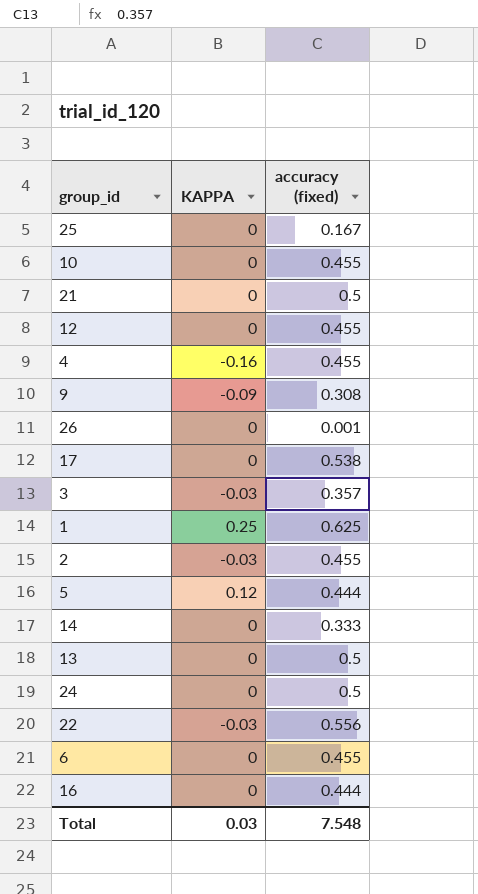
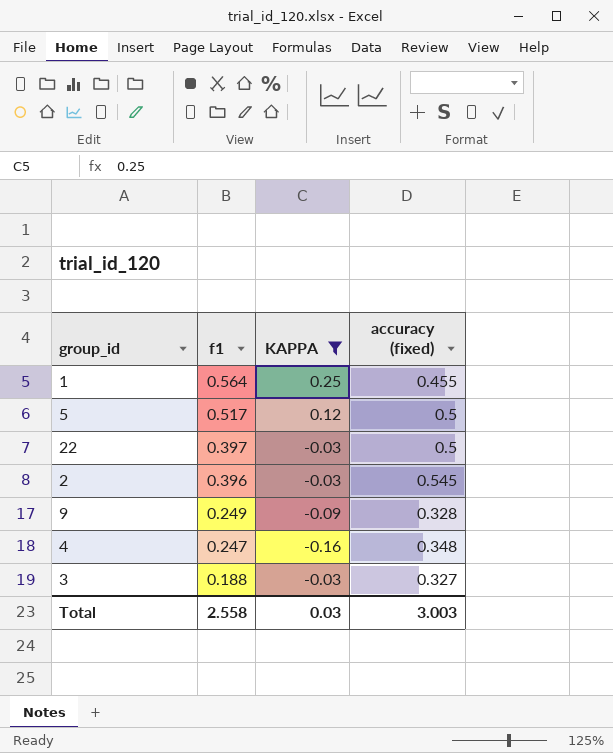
filter: none -> KAPPA != 0
row order: none -> f1 descending
column f1 | position: none -> 2
1 | accuracy (fixed): 0.625 -> 0.455
5 | accuracy (fixed): 0.444 -> 0.5
22 | accuracy (fixed): 0.556 -> 0.5
2 | accuracy (fixed): 0.455 -> 0.545
9 | accuracy (fixed): 0.308 -> 0.328
4 | accuracy (fixed): 0.455 -> 0.348
3 | accuracy (fixed): 0.357 -> 0.327
Total | accuracy (fixed): 7.548 -> 3.003

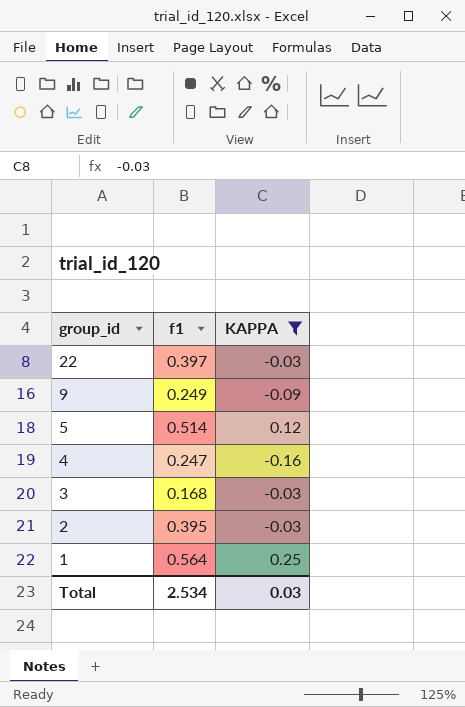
row order: f1 descending -> group_id descending
column accuracy (fixed) | position: 4 -> none
5 | f1: 0.517 -> 0.514
3 | f1: 0.188 -> 0.168
2 | f1: 0.396 -> 0.395
Total | f1: 2.558 -> 2.534

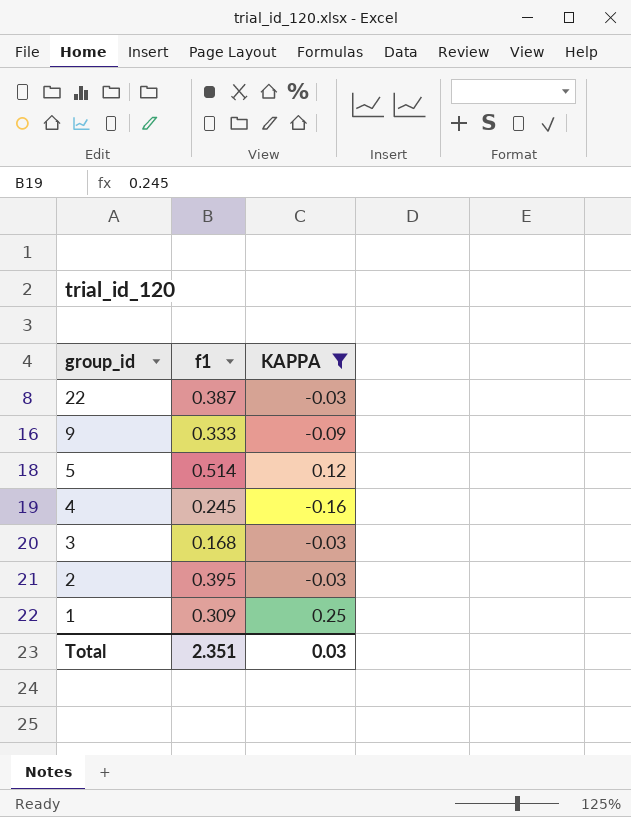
22 | f1: 0.397 -> 0.387
9 | f1: 0.249 -> 0.333
4 | f1: 0.247 -> 0.245
1 | f1: 0.564 -> 0.309
Total | f1: 2.534 -> 2.351

